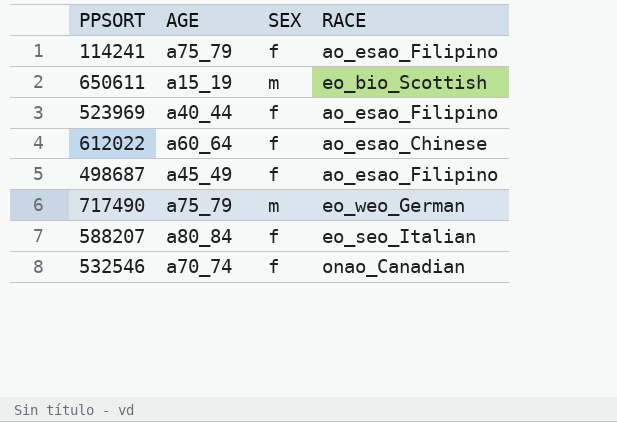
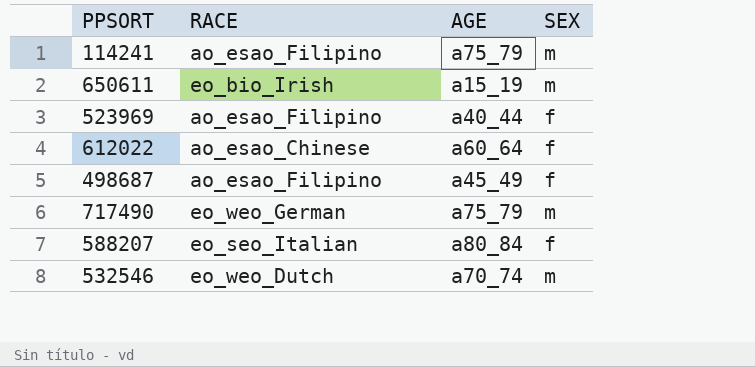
column RACE | position: 4 -> 2
114241 | SEX: f -> m
650611 | RACE: eo_bio_Scottish -> eo_bio_Irish
532546 | RACE: onao_Canadian -> eo_weo_Dutch
532546 | SEX: f -> m

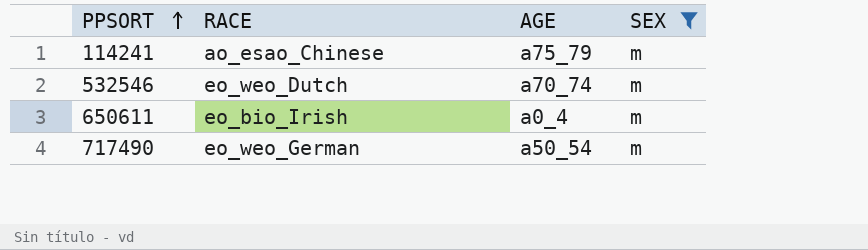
filter: none -> SEX = m
row order: none -> PPSORT ascending
114241 | RACE: ao_esao_Filipino -> ao_esao_Chinese
650611 | AGE: a15_19 -> a0_4
717490 | AGE: a75_79 -> a50_54

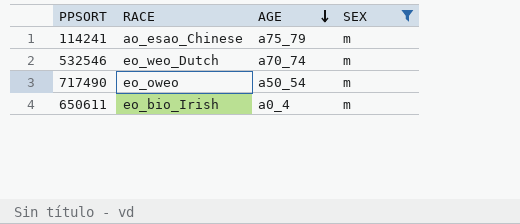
row order: PPSORT ascending -> AGE descending
717490 | RACE: eo_weo_German -> eo_oweo

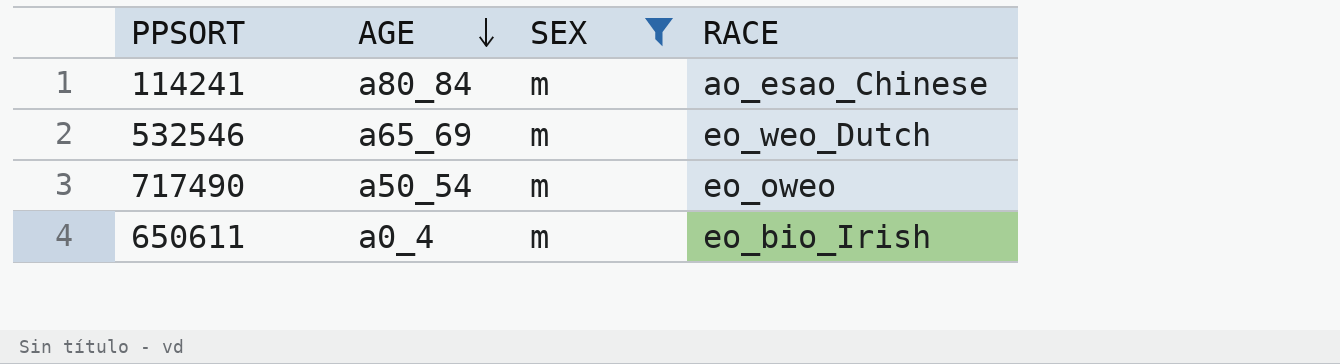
column RACE | position: 2 -> 4
114241 | AGE: a75_79 -> a80_84
532546 | AGE: a70_74 -> a65_69

